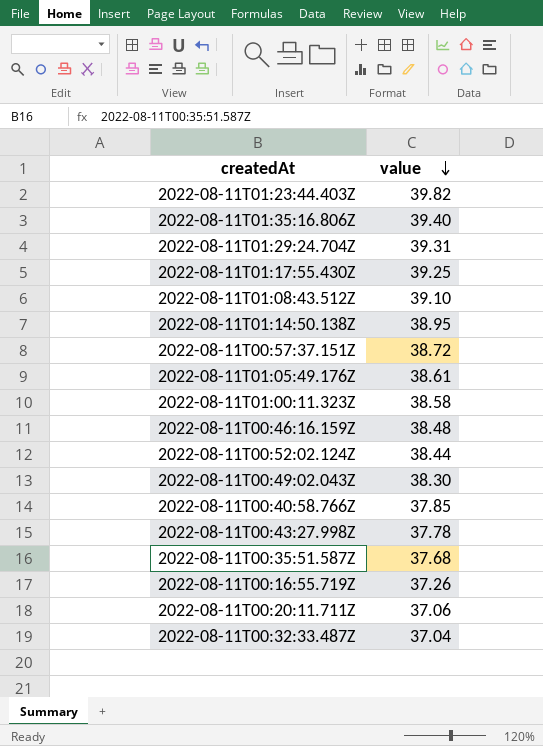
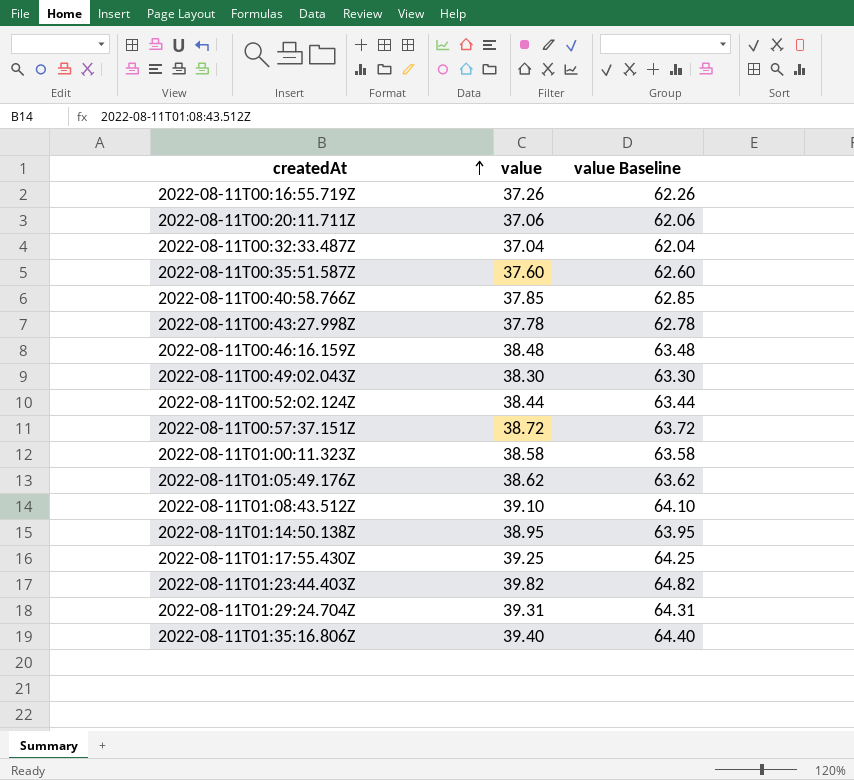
row order: value descending -> createdAt ascending
column value Baseline | formula: none -> [value] + 25
2022-08-11T00:35:51.587Z | value: 37.68 -> 37.60
2022-08-11T01:05:49.176Z | value: 38.61 -> 38.62

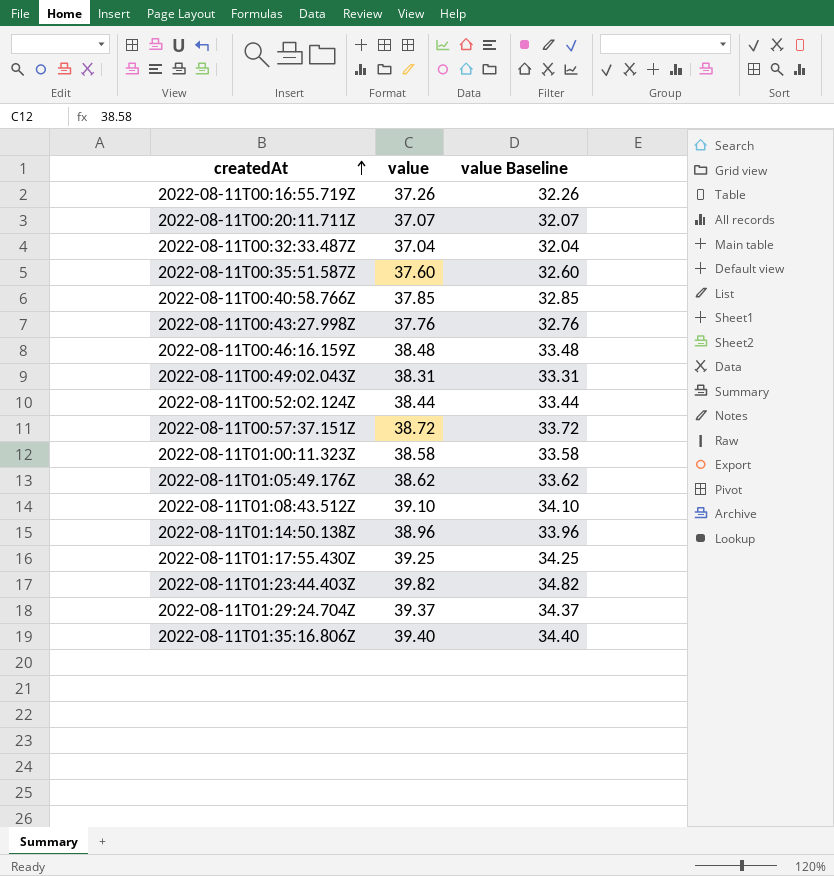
column value Baseline | formula: [value] + 25 -> [value] - 5
2022-08-11T00:20:11.711Z | value: 37.06 -> 37.07
2022-08-11T00:43:27.998Z | value: 37.78 -> 37.76
2022-08-11T00:49:02.043Z | value: 38.30 -> 38.31
2022-08-11T01:14:50.138Z | value: 38.95 -> 38.96
2022-08-11T01:29:24.704Z | value: 39.31 -> 39.37

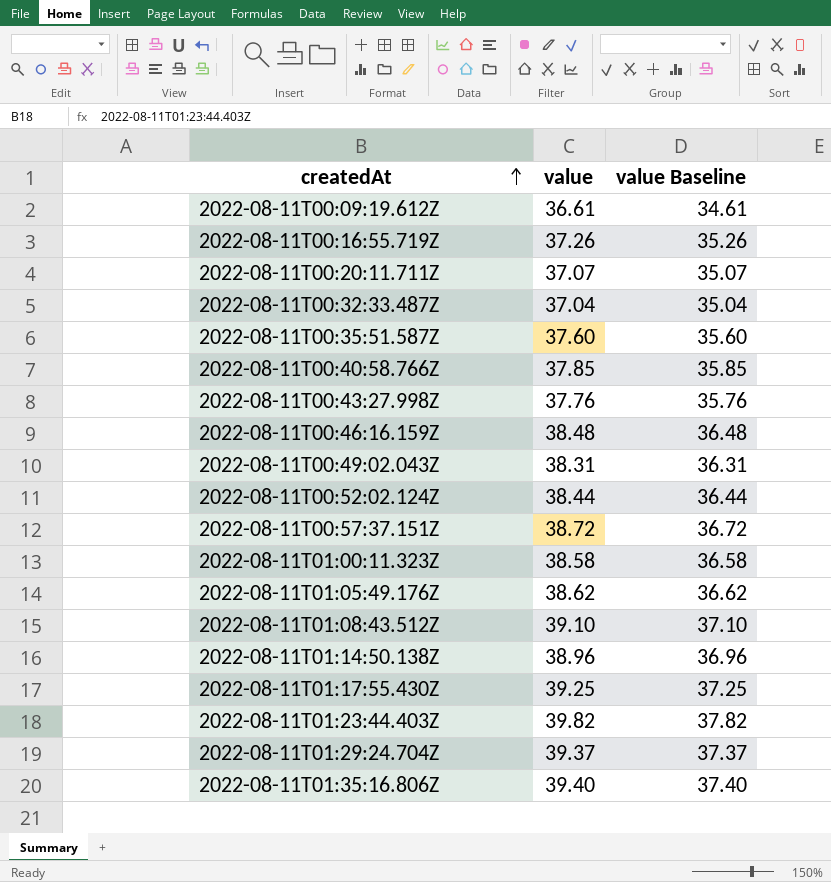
column value Baseline | formula: [value] - 5 -> [value] - 2
row 2022-08-11T00:09:19.612Z: none -> 36.61 | 34.61

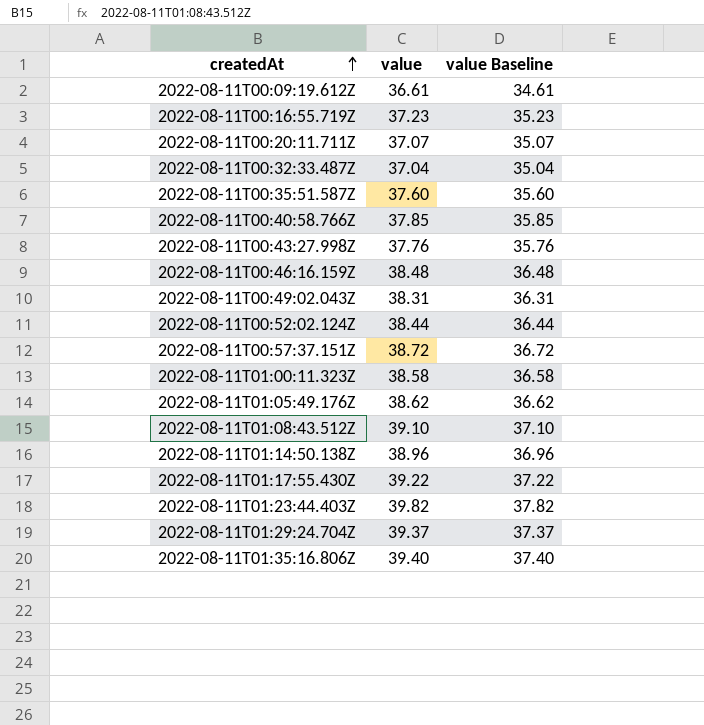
2022-08-11T00:16:55.719Z | value: 37.26 -> 37.23
2022-08-11T00:16:55.719Z | value Baseline: 35.26 -> 35.23
2022-08-11T01:17:55.430Z | value: 39.25 -> 39.22
2022-08-11T01:17:55.430Z | value Baseline: 37.25 -> 37.22

